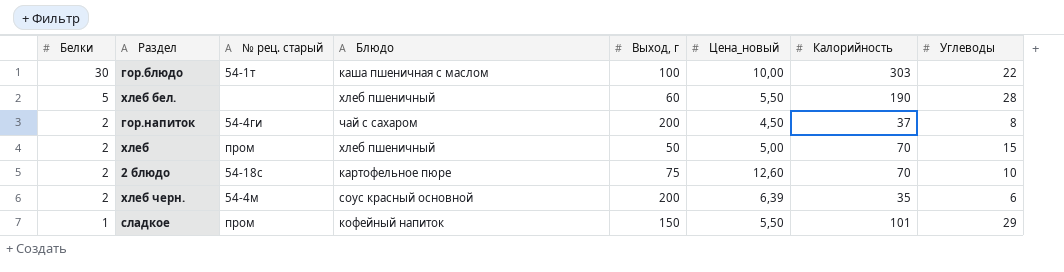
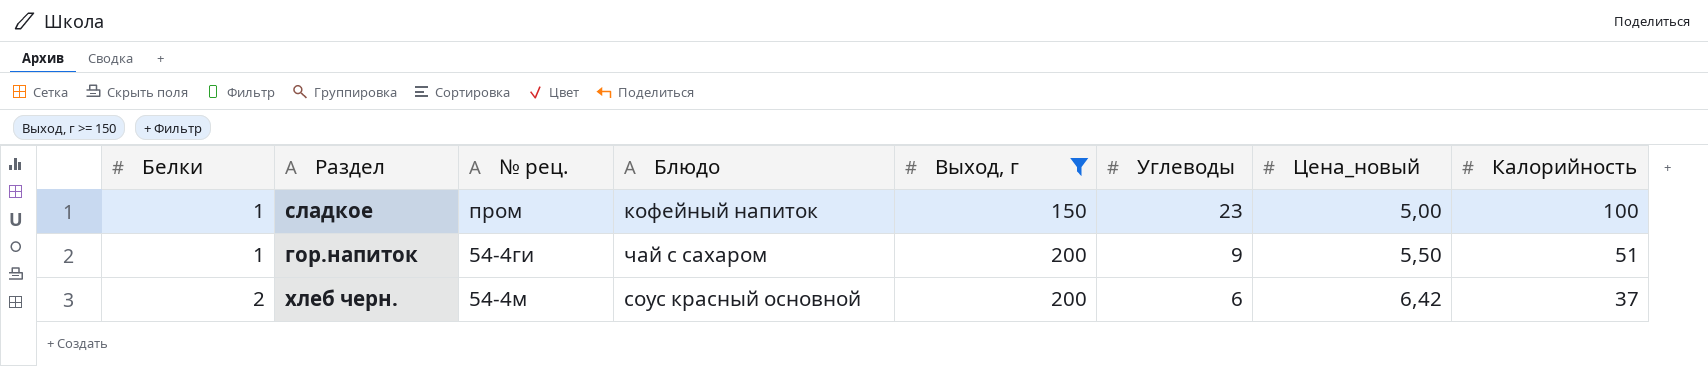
filter: none -> Выход, г >= 150
row order: Белки descending -> Белки ascending
column name: № рец. старый -> № рец.
column Углеводы | position: 8 -> 6
сладкое | Углеводы: 29 -> 23
сладкое | Цена_новый: 5,50 -> 5,00
сладкое | Калорийность: 101 -> 100
гор.напиток | Белки: 2 -> 1
гор.напиток | Углеводы: 8 -> 9
гор.напиток | Цена_новый: 4,50 -> 5,50
гор.напиток | Калорийность: 37 -> 51
хлеб черн. | Цена_новый: 6,39 -> 6,42
хлеб черн. | Калорийность: 35 -> 37

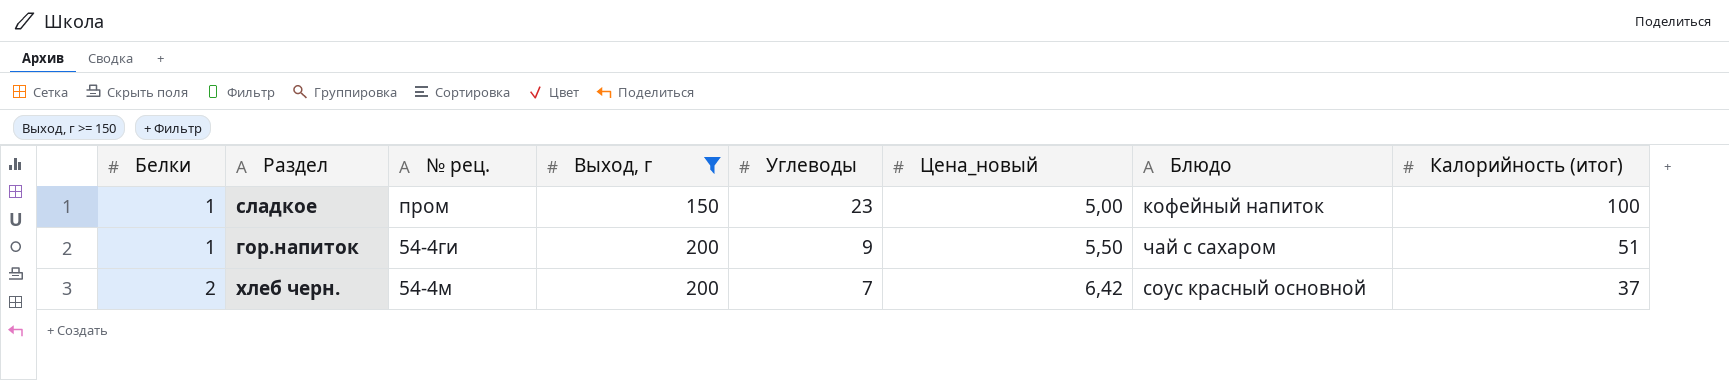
column Блюдо | position: 4 -> 7
column name: Калорийность -> Калорийность (итог)
хлеб черн. | Углеводы: 6 -> 7

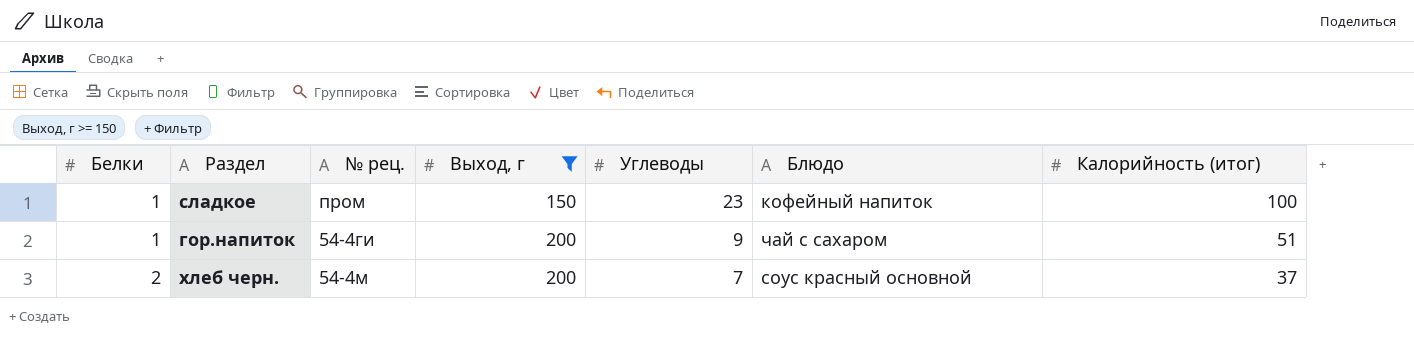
column Цена_новый | position: 6 -> none

